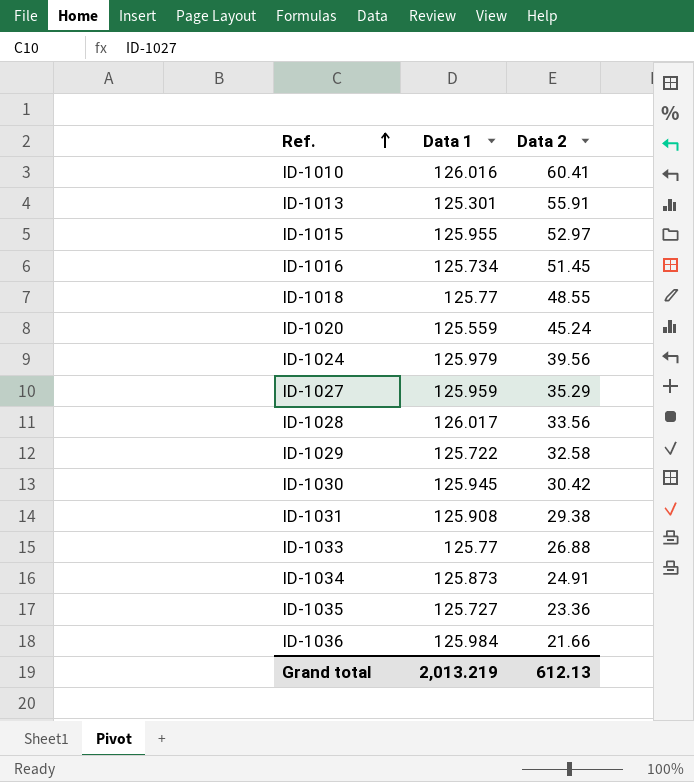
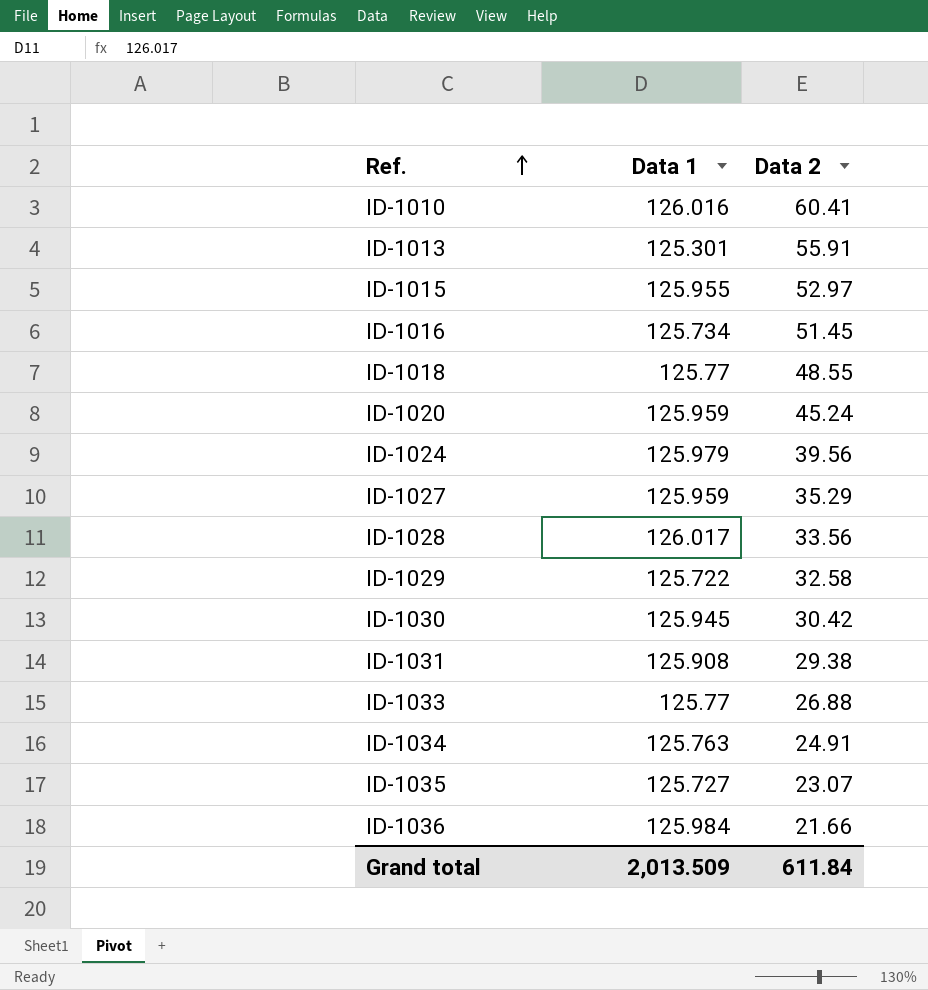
ID-1020 | Data 1: 125.559 -> 125.959
ID-1034 | Data 1: 125.873 -> 125.763
ID-1035 | Data 2: 23.36 -> 23.07
Grand total | Data 1: 2,013.219 -> 2,013.509
Grand total | Data 2: 612.13 -> 611.84

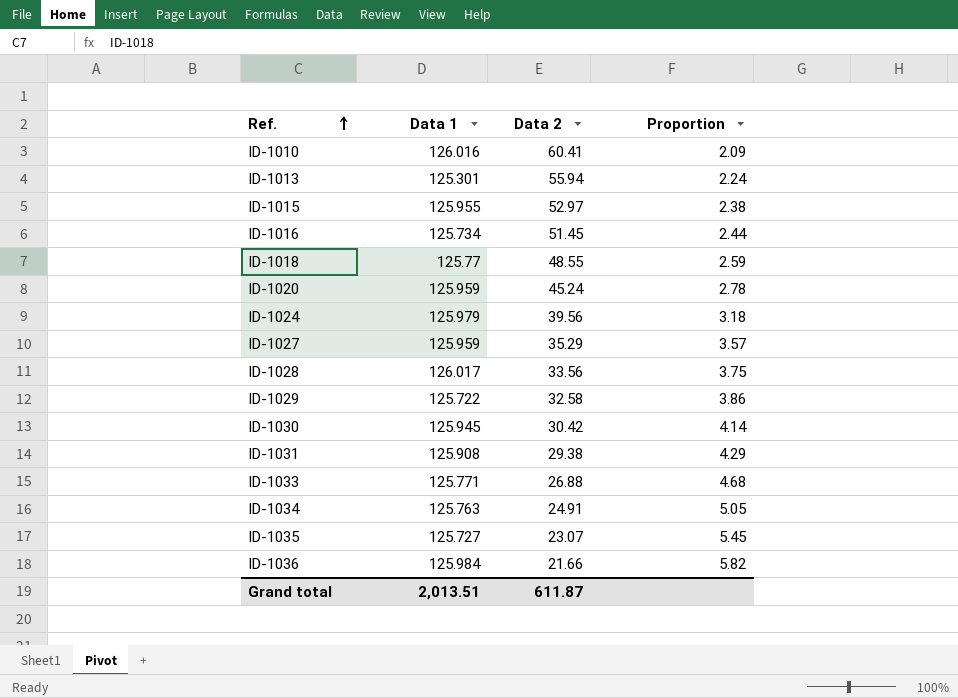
column Proportion | formula: none -> [Data 1] / [Data 2]
ID-1013 | Data 2: 55.91 -> 55.94
ID-1033 | Data 1: 125.77 -> 125.771
Grand total | Data 1: 2,013.509 -> 2,013.51
Grand total | Data 2: 611.84 -> 611.87

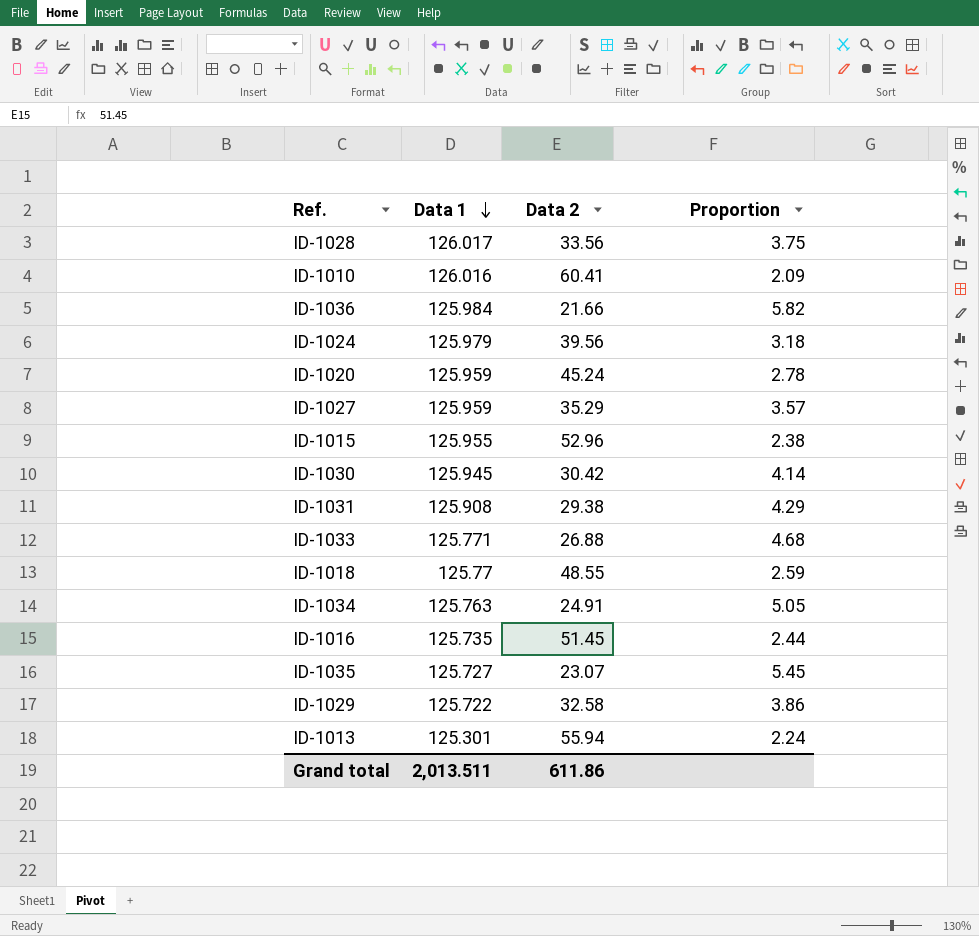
row order: Ref. ascending -> Data 1 descending
ID-1015 | Data 2: 52.97 -> 52.96
ID-1016 | Data 1: 125.734 -> 125.735
Grand total | Data 1: 2,013.51 -> 2,013.511
Grand total | Data 2: 611.87 -> 611.86

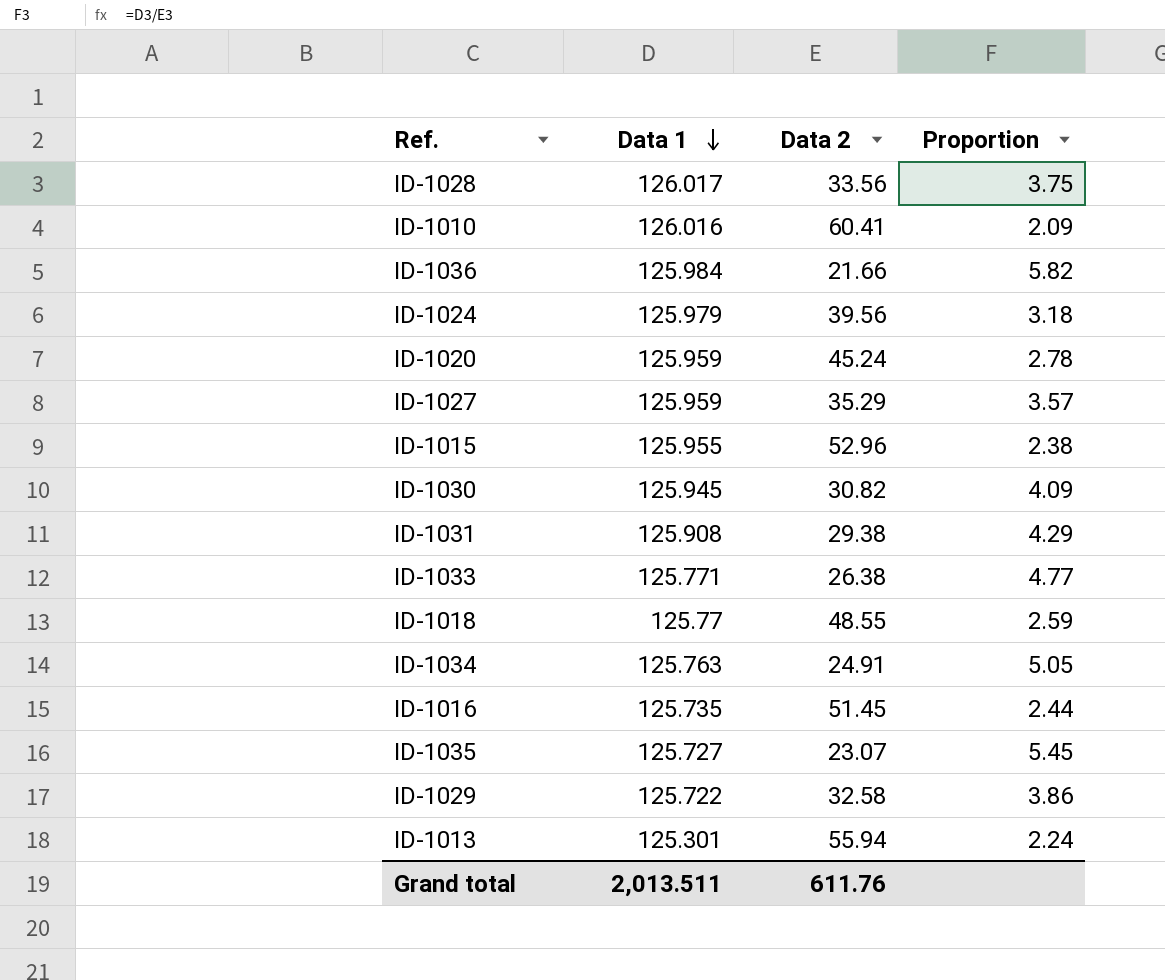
ID-1030 | Data 2: 30.42 -> 30.82
ID-1030 | Proportion: 4.14 -> 4.09
ID-1033 | Data 2: 26.88 -> 26.38
ID-1033 | Proportion: 4.68 -> 4.77
Grand total | Data 2: 611.86 -> 611.76

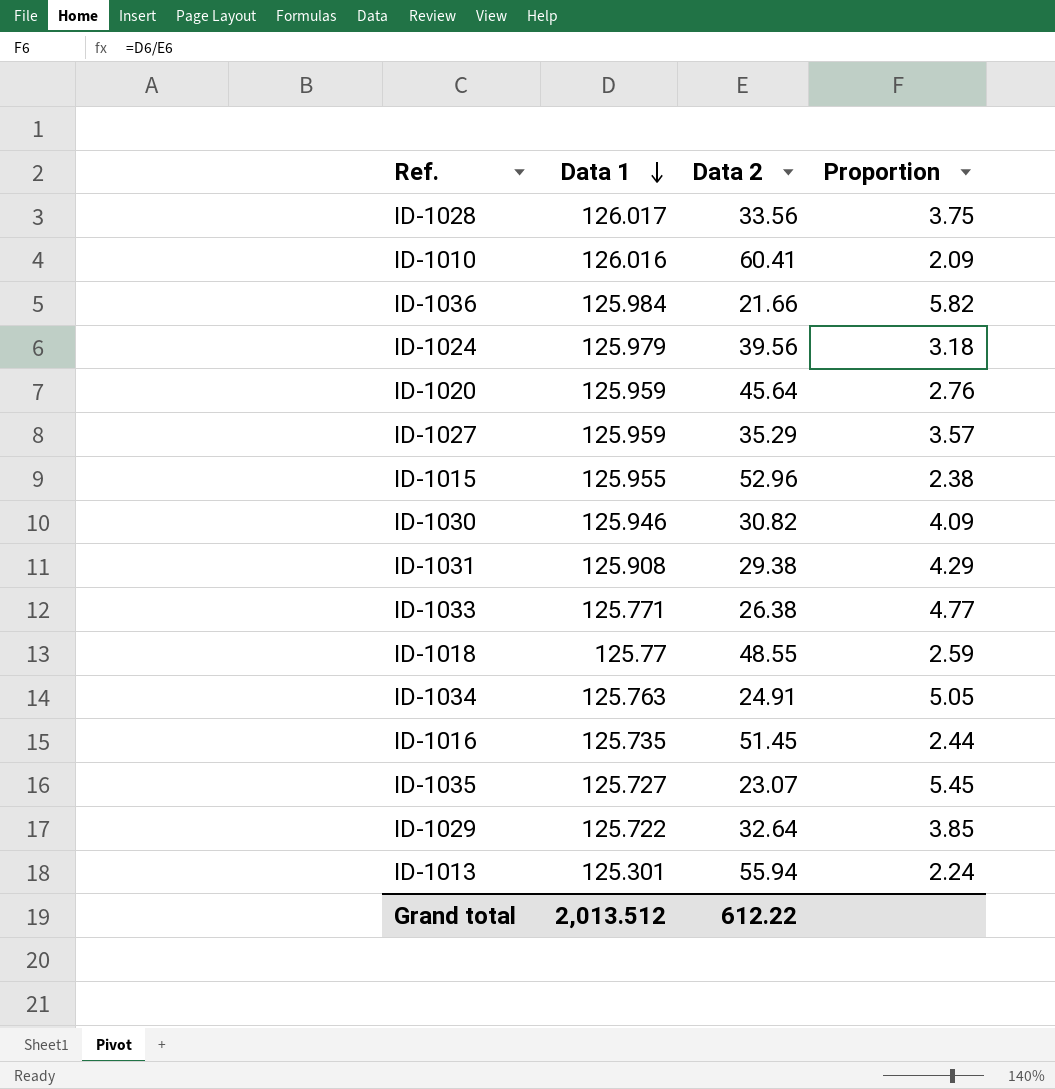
ID-1020 | Data 2: 45.24 -> 45.64
ID-1020 | Proportion: 2.78 -> 2.76
ID-1030 | Data 1: 125.945 -> 125.946
ID-1029 | Data 2: 32.58 -> 32.64
ID-1029 | Proportion: 3.86 -> 3.85
Grand total | Data 1: 2,013.511 -> 2,013.512
Grand total | Data 2: 611.76 -> 612.22

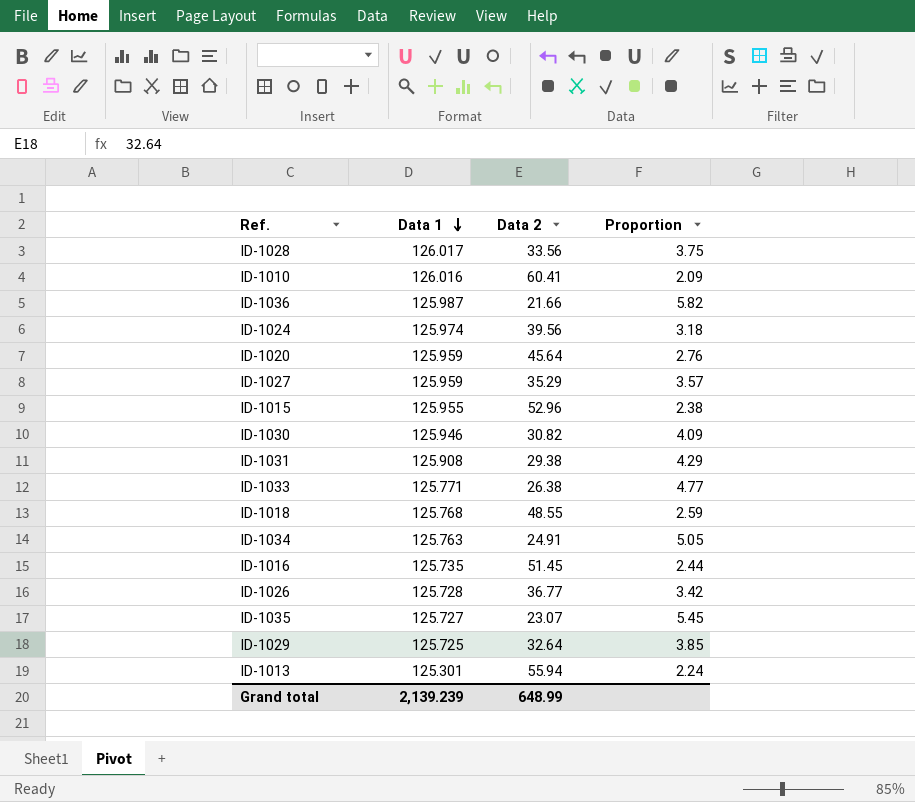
ID-1036 | Data 1: 125.984 -> 125.987
ID-1024 | Data 1: 125.979 -> 125.974
ID-1018 | Data 1: 125.77 -> 125.768
row ID-1026: none -> 125.728 | 36.77 | 3.42
ID-1029 | Data 1: 125.722 -> 125.725
Grand total | Data 1: 2,013.512 -> 2,139.239
Grand total | Data 2: 612.22 -> 648.99

